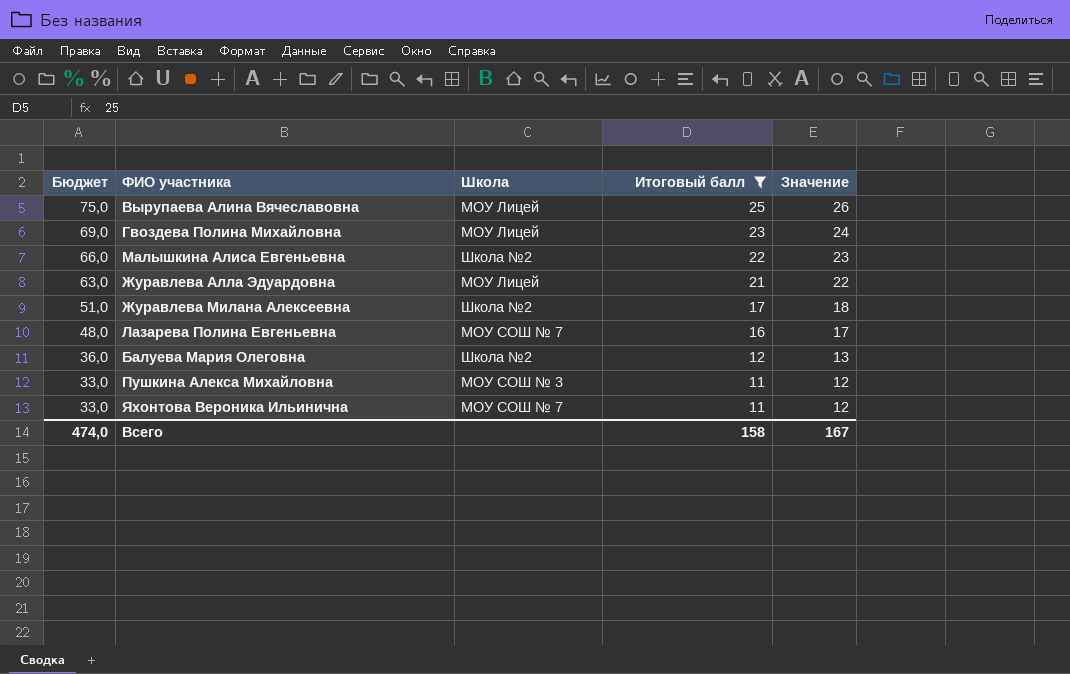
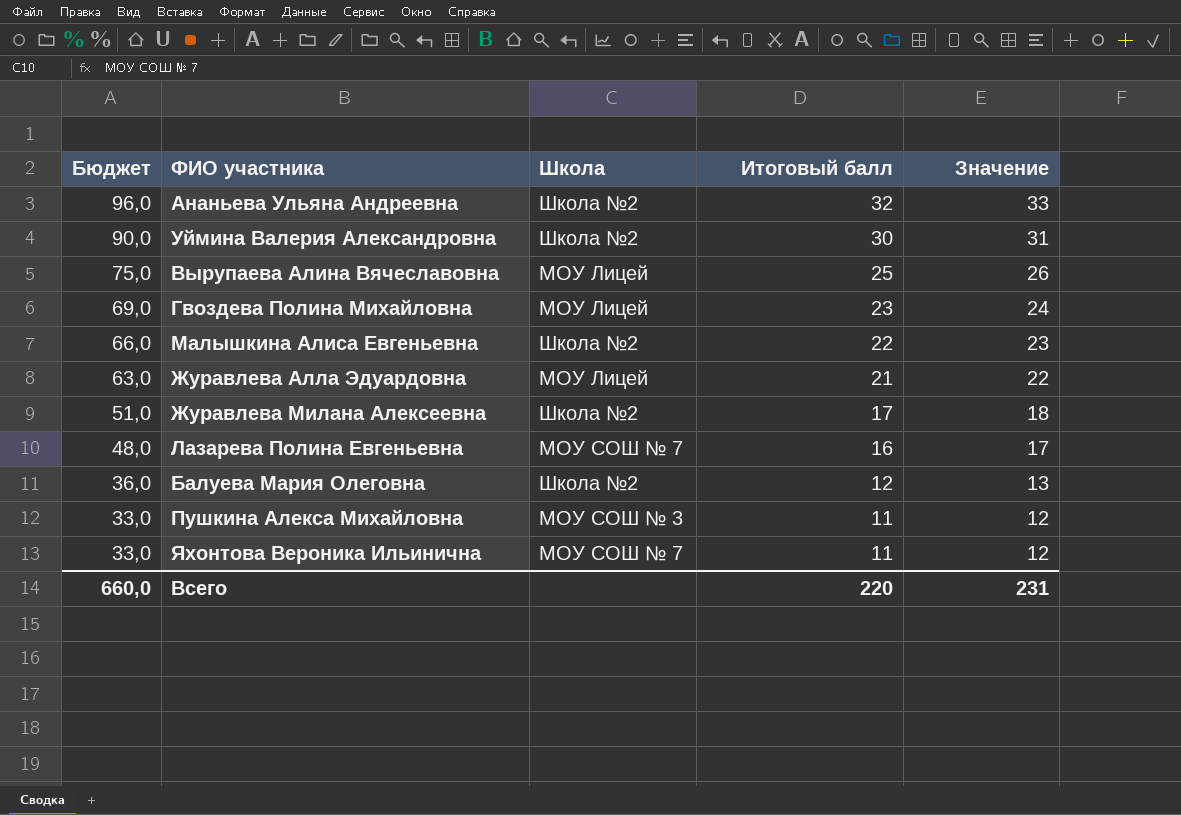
filter: Итоговый балл <= 25 -> none
Всего | Бюджет: 474,0 -> 660,0
Всего | Итоговый балл: 158 -> 220
Всего | Значение: 167 -> 231

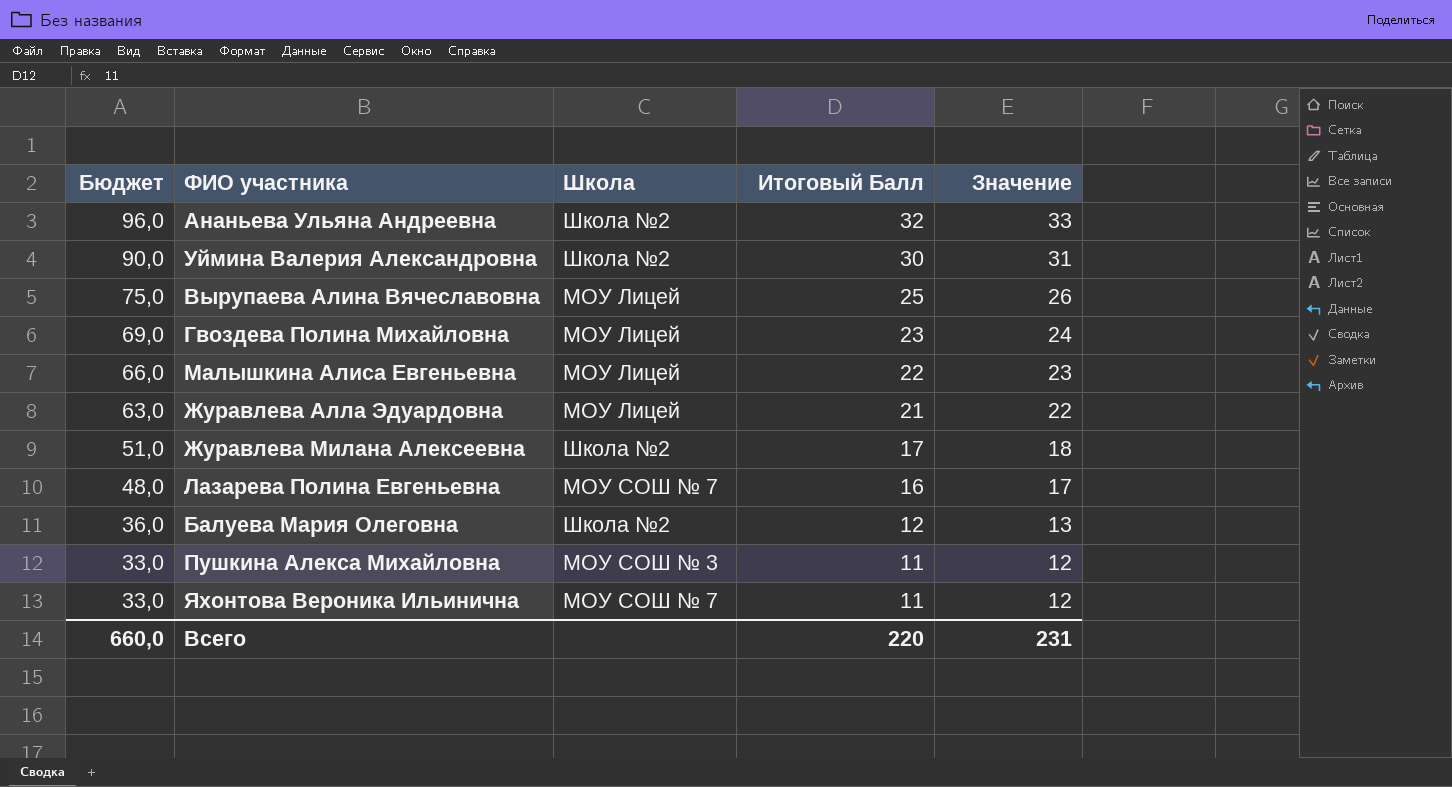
column name: Итоговый балл -> Итоговый Балл
Малышкина Алиса Евгеньевна | Школа: Школа №2 -> МОУ Лицей

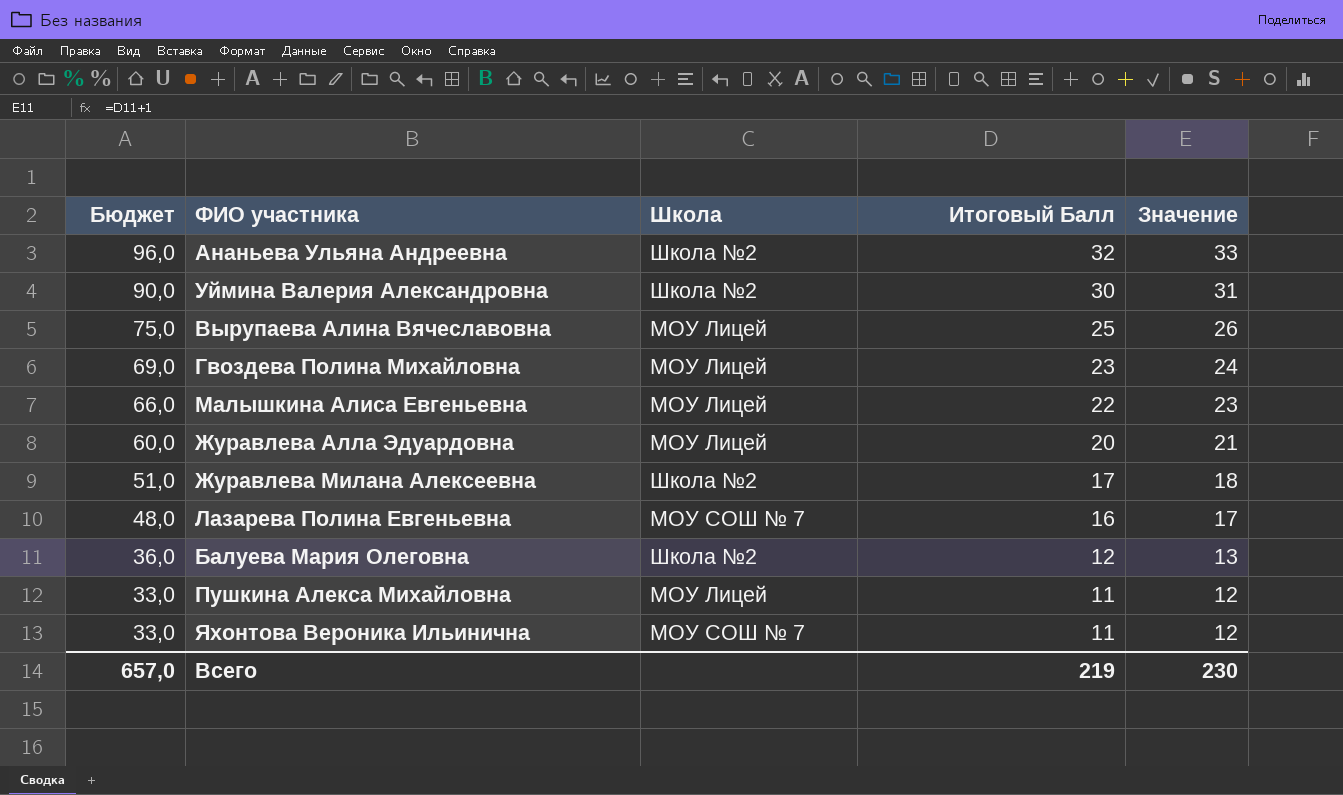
Журавлева Алла Эдуардовна | Бюджет: 63,0 -> 60,0
Журавлева Алла Эдуардовна | Итоговый Балл: 21 -> 20
Журавлева Алла Эдуардовна | Значение: 22 -> 21
Пушкина Алекса Михайловна | Школа: МОУ СОШ № 3 -> МОУ Лицей
Всего | Бюджет: 660,0 -> 657,0
Всего | Итоговый Балл: 220 -> 219
Всего | Значение: 231 -> 230

